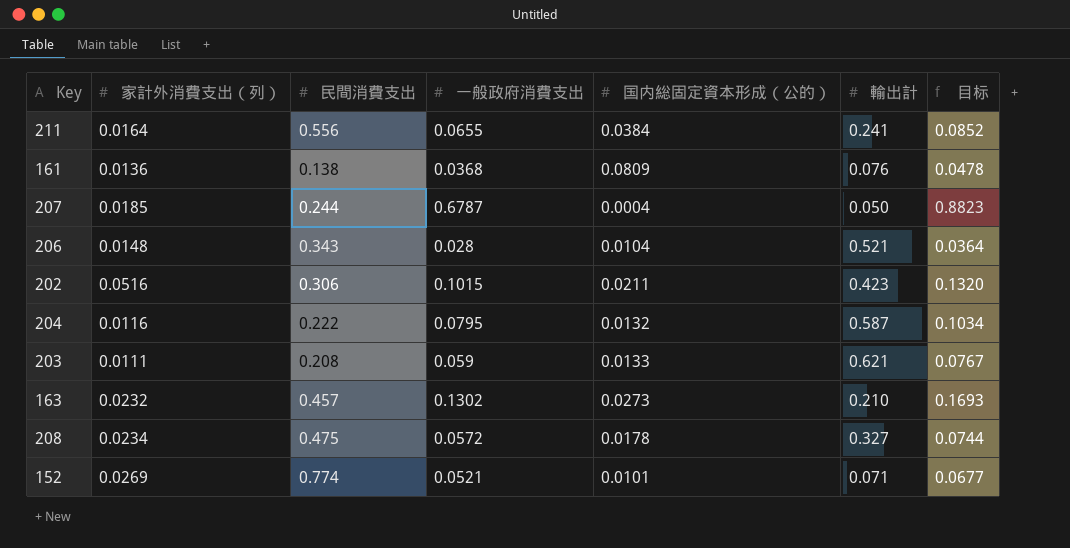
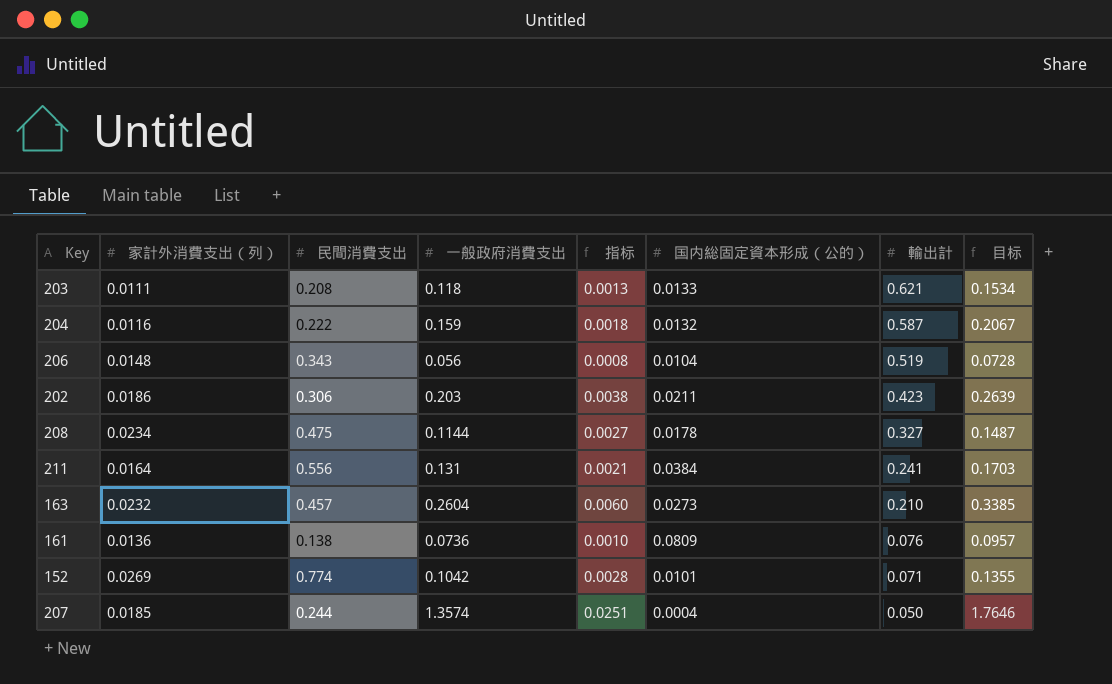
row order: none -> 輸出計 descending
column 指标 | formula: none -> [家計外消費支出（列）] * [一般政府消費支出]
203 | 一般政府消費支出: 0.059 -> 0.118
203 | 目标: 0.0767 -> 0.1534
204 | 一般政府消費支出: 0.0795 -> 0.159
204 | 目标: 0.1034 -> 0.2067
206 | 一般政府消費支出: 0.028 -> 0.056
206 | 輸出計: 0.521 -> 0.519
206 | 目标: 0.0364 -> 0.0728
202 | 家計外消費支出（列）: 0.0516 -> 0.0186
202 | 一般政府消費支出: 0.1015 -> 0.203
202 | 目标: 0.1320 -> 0.2639
208 | 一般政府消費支出: 0.0572 -> 0.1144
208 | 目标: 0.0744 -> 0.1487
211 | 一般政府消費支出: 0.0655 -> 0.131
211 | 目标: 0.0852 -> 0.1703
163 | 一般政府消費支出: 0.1302 -> 0.2604
163 | 目标: 0.1693 -> 0.3385
161 | 一般政府消費支出: 0.0368 -> 0.0736
161 | 目标: 0.0478 -> 0.0957
152 | 一般政府消費支出: 0.0521 -> 0.1042
152 | 目标: 0.0677 -> 0.1355
207 | 一般政府消費支出: 0.6787 -> 1.3574
207 | 目标: 0.8823 -> 1.7646

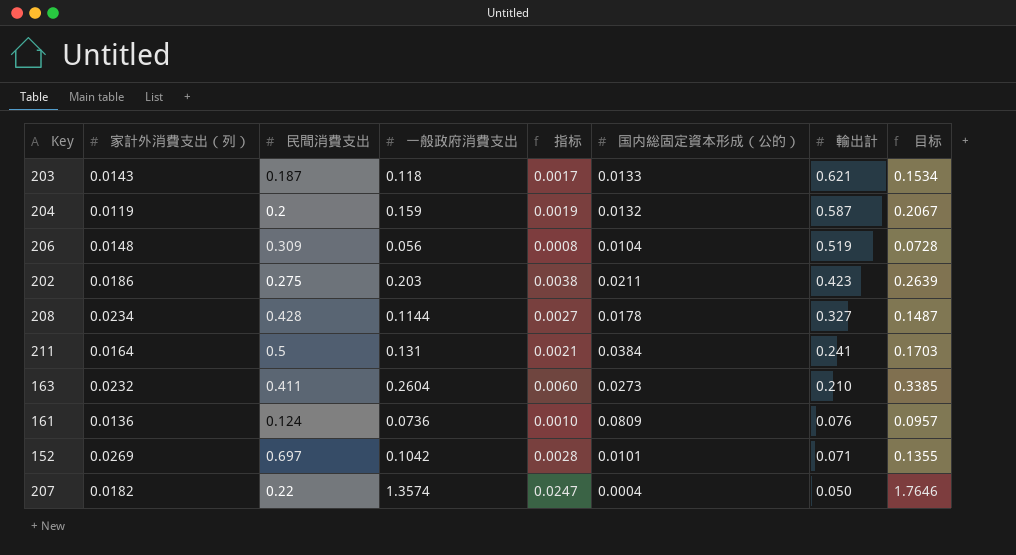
203 | 家計外消費支出（列）: 0.0111 -> 0.0143
203 | 民間消費支出: 0.208 -> 0.187
203 | 指标: 0.0013 -> 0.0017
204 | 家計外消費支出（列）: 0.0116 -> 0.0119
204 | 民間消費支出: 0.222 -> 0.2
204 | 指标: 0.0018 -> 0.0019
206 | 民間消費支出: 0.343 -> 0.309
202 | 民間消費支出: 0.306 -> 0.275
208 | 民間消費支出: 0.475 -> 0.428
211 | 民間消費支出: 0.556 -> 0.5
163 | 民間消費支出: 0.457 -> 0.411
161 | 民間消費支出: 0.138 -> 0.124
152 | 民間消費支出: 0.774 -> 0.697
207 | 家計外消費支出（列）: 0.0185 -> 0.0182
207 | 民間消費支出: 0.244 -> 0.22
207 | 指标: 0.0251 -> 0.0247

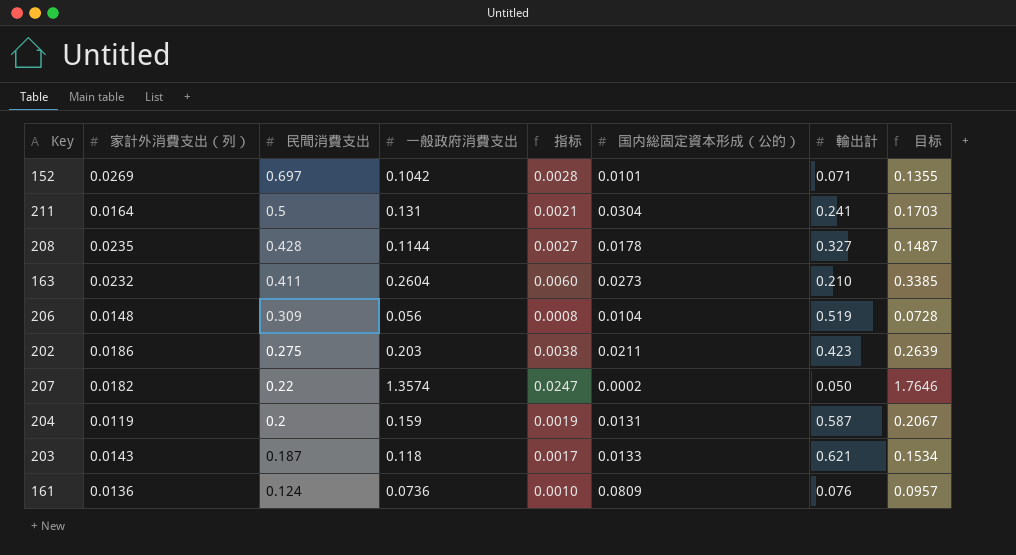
row order: 輸出計 descending -> 民間消費支出 descending
211 | 国内総固定資本形成（公的）: 0.0384 -> 0.0304
208 | 家計外消費支出（列）: 0.0234 -> 0.0235
207 | 国内総固定資本形成（公的）: 0.0004 -> 0.0002
204 | 国内総固定資本形成（公的）: 0.0132 -> 0.0131

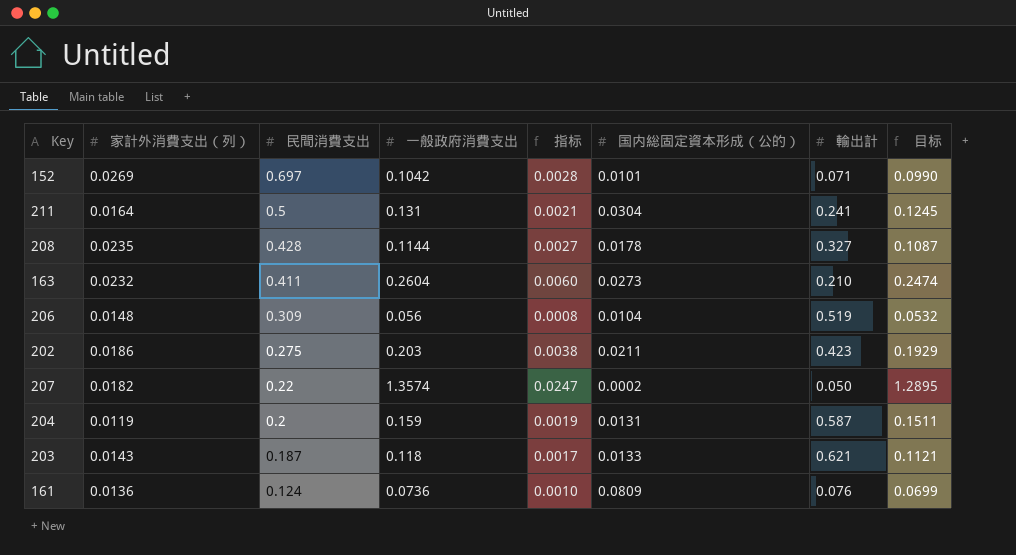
column 目标 | formula: [一般政府消費支出] * 1.3 -> [一般政府消費支出] * 0.95

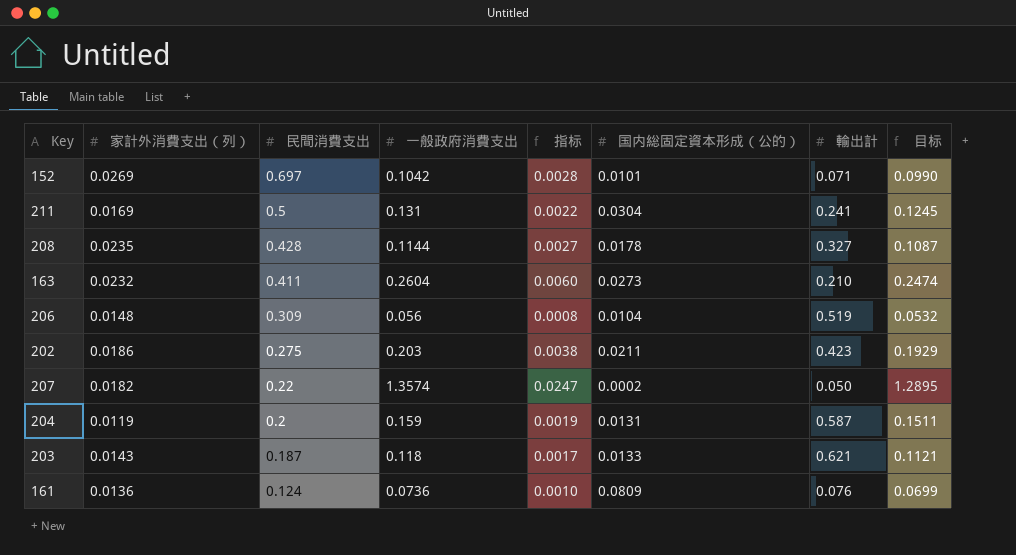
211 | 家計外消費支出（列）: 0.0164 -> 0.0169
211 | 指标: 0.0021 -> 0.0022

